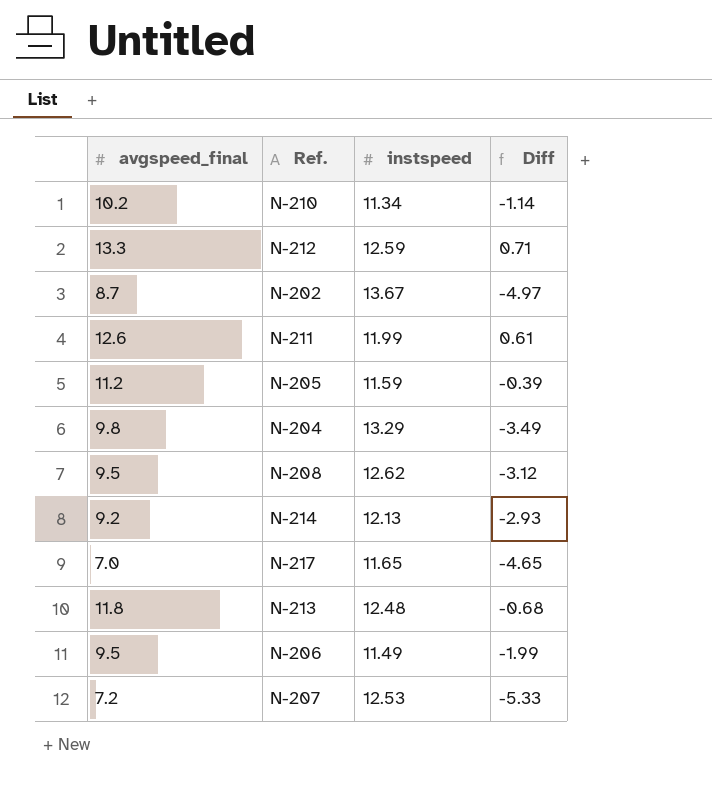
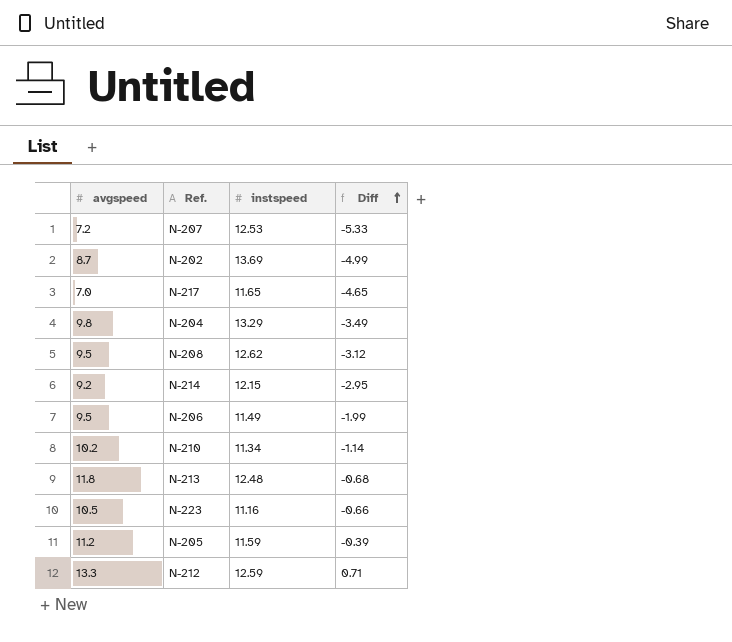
row order: none -> Diff ascending
column name: avgspeed_final -> avgspeed
row N-211: 12.6 | 11.99 | 0.61 -> none
N-202 | instspeed: 13.67 -> 13.69
N-202 | Diff: -4.97 -> -4.99
N-214 | instspeed: 12.13 -> 12.15
N-214 | Diff: -2.93 -> -2.95
row N-223: none -> 10.5 | 11.16 | -0.66

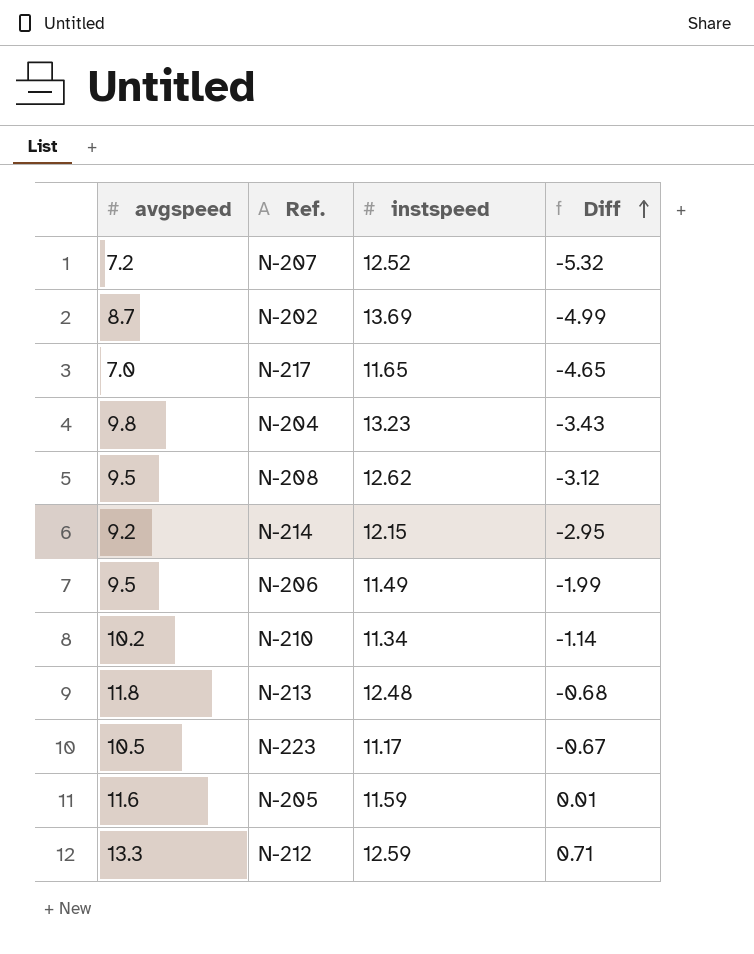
N-207 | instspeed: 12.53 -> 12.52
N-207 | Diff: -5.33 -> -5.32
N-204 | instspeed: 13.29 -> 13.23
N-204 | Diff: -3.49 -> -3.43
N-223 | instspeed: 11.16 -> 11.17
N-223 | Diff: -0.66 -> -0.67
N-205 | avgspeed: 11.2 -> 11.6
N-205 | Diff: -0.39 -> 0.01

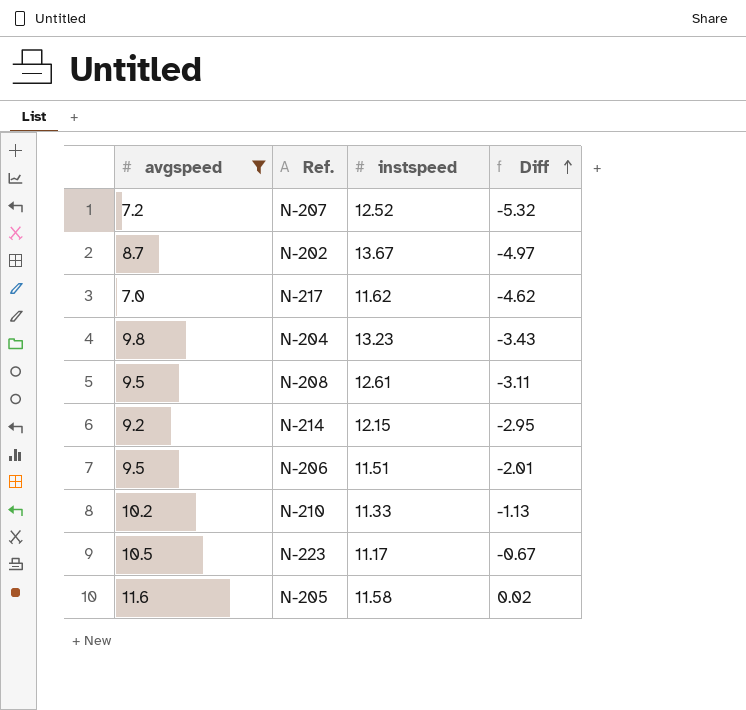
filter: none -> avgspeed <= 11.6
N-202 | instspeed: 13.69 -> 13.67
N-202 | Diff: -4.99 -> -4.97
N-217 | instspeed: 11.65 -> 11.62
N-217 | Diff: -4.65 -> -4.62
N-208 | instspeed: 12.62 -> 12.61
N-208 | Diff: -3.12 -> -3.11
N-206 | instspeed: 11.49 -> 11.51
N-206 | Diff: -1.99 -> -2.01
N-210 | instspeed: 11.34 -> 11.33
N-210 | Diff: -1.14 -> -1.13
N-205 | instspeed: 11.59 -> 11.58
N-205 | Diff: 0.01 -> 0.02

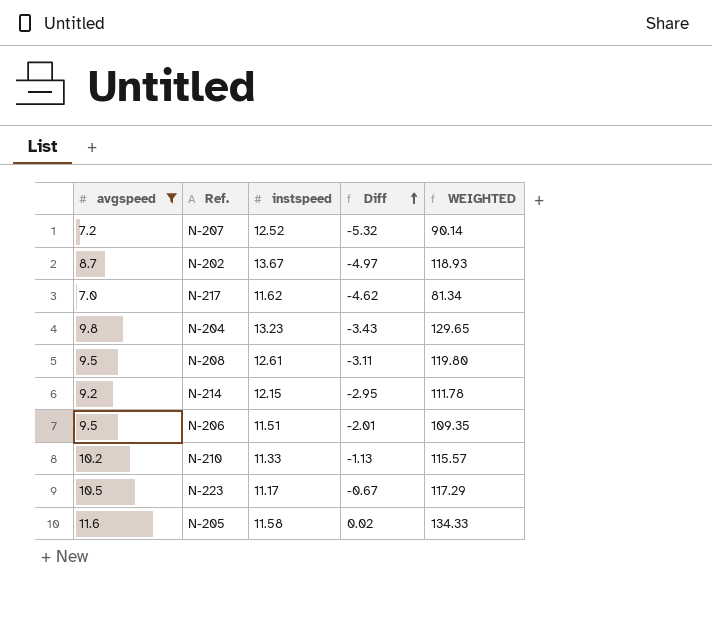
column WEIGHTED | formula: none -> [avgspeed] * [instspeed]

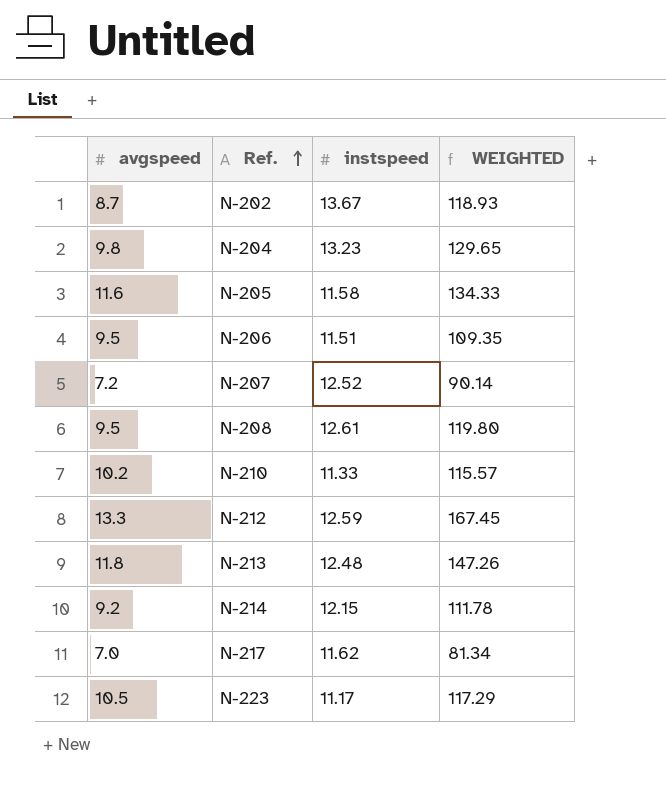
filter: avgspeed <= 11.6 -> none
row order: Diff ascending -> Ref. ascending
column Diff | formula: [avgspeed] - [instspeed] -> none

